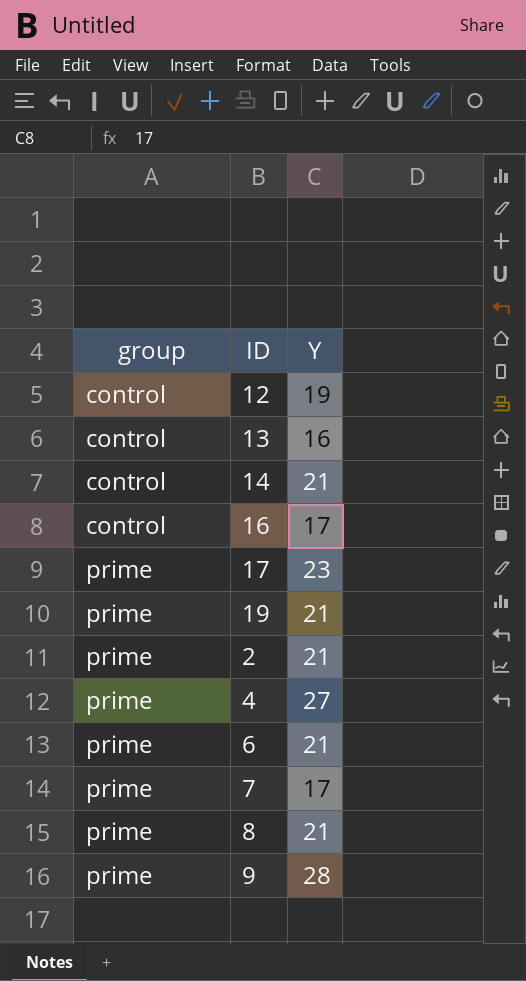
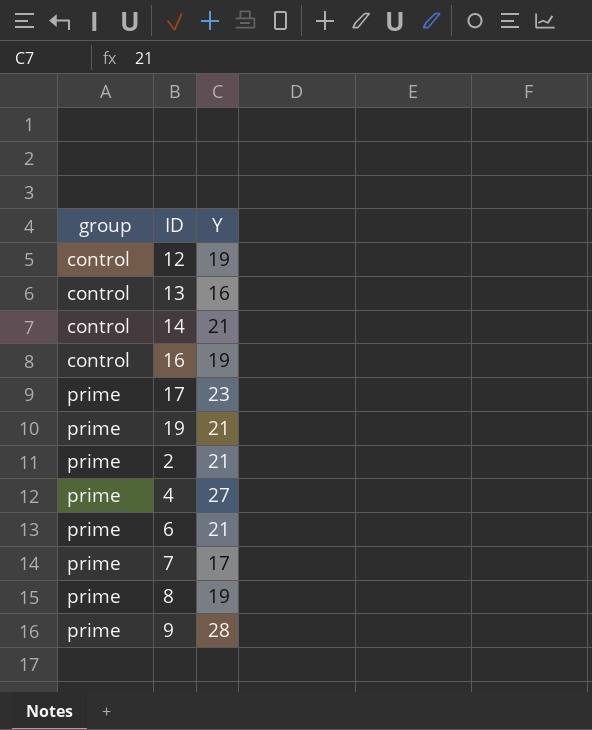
16 | Y: 17 -> 19
8 | Y: 21 -> 19

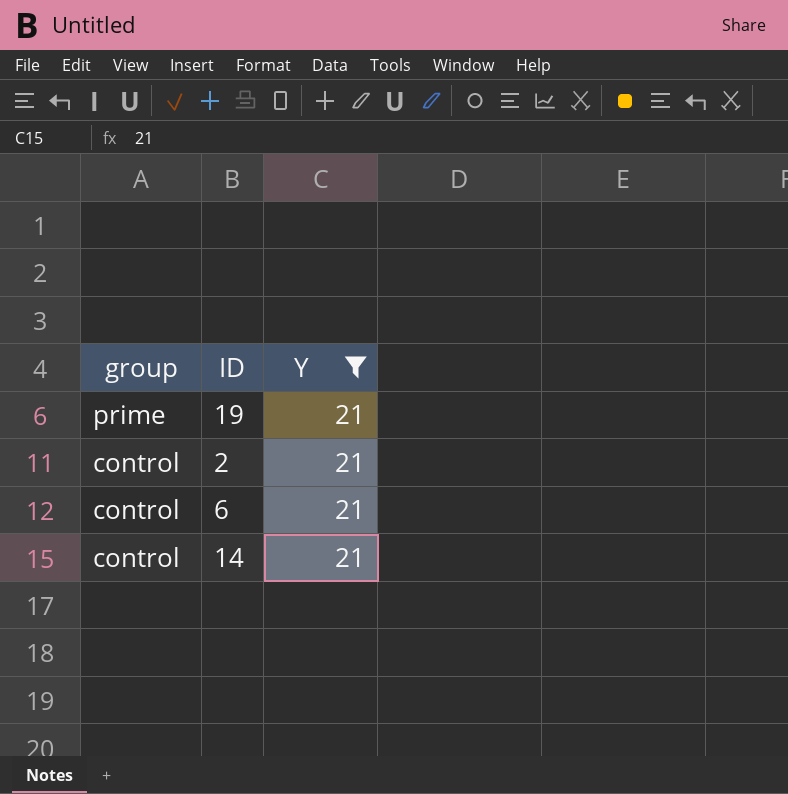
filter: none -> Y = 21
row order: group ascending -> group descending
2 | group: prime -> control
6 | group: prime -> control

